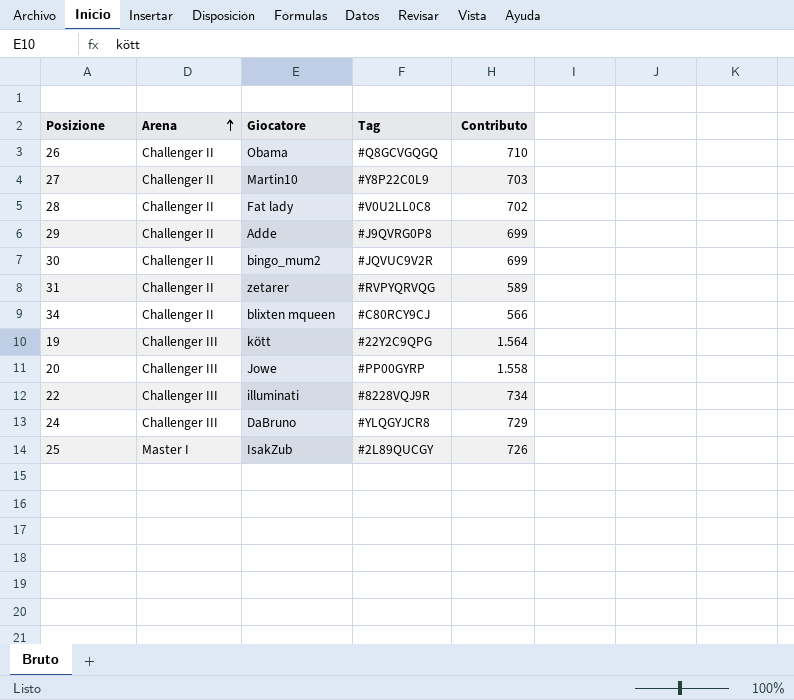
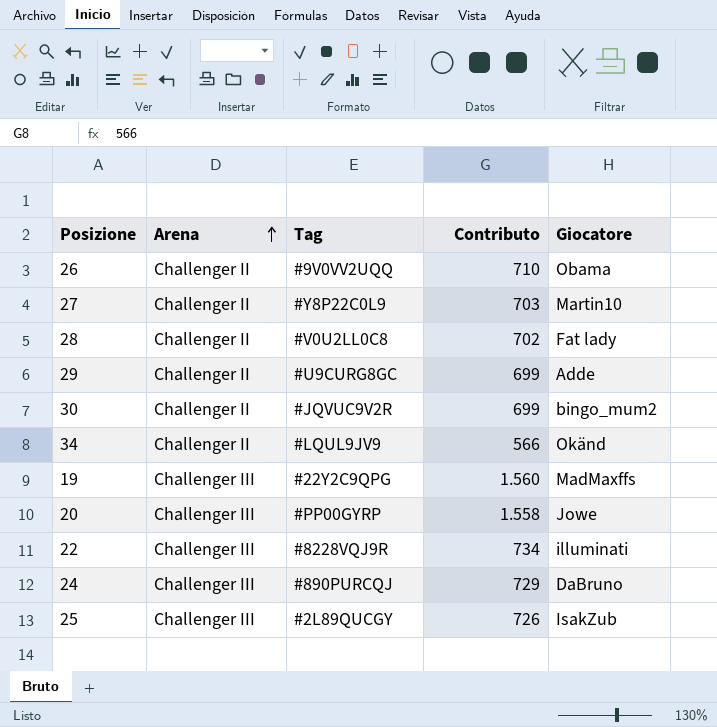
column Giocatore | position: 3 -> 5
row 31: Challenger II | zetarer | #RVPYQRVQG | 589 -> none
26 | Tag: #Q8GCVGQGQ -> #9V0VV2UQQ
29 | Tag: #J9QVRG0P8 -> #U9CURG8GC
34 | Tag: #C80RCY9CJ -> #LQUL9JV9
34 | Giocatore: blixten mqueen -> Okänd
19 | Contributo: 1.564 -> 1.560
19 | Giocatore: kött -> MadMaxffs
24 | Tag: #YLQGYJCR8 -> #890PURCQJ
25 | Arena: Master I -> Challenger III

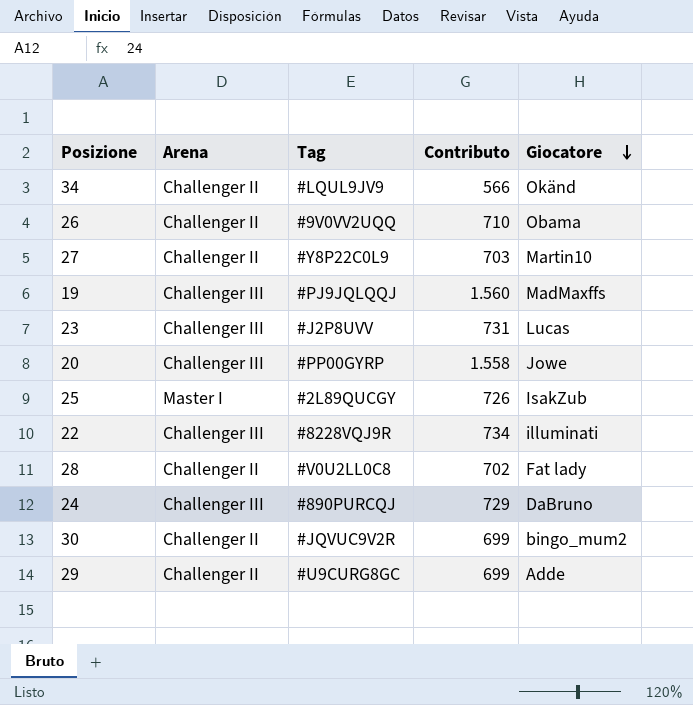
row order: Arena ascending -> Giocatore descending
19 | Tag: #22Y2C9QPG -> #PJ9JQLQQJ
row 23: none -> Challenger III | #J2P8UVV | 731 | Lucas
25 | Arena: Challenger III -> Master I

